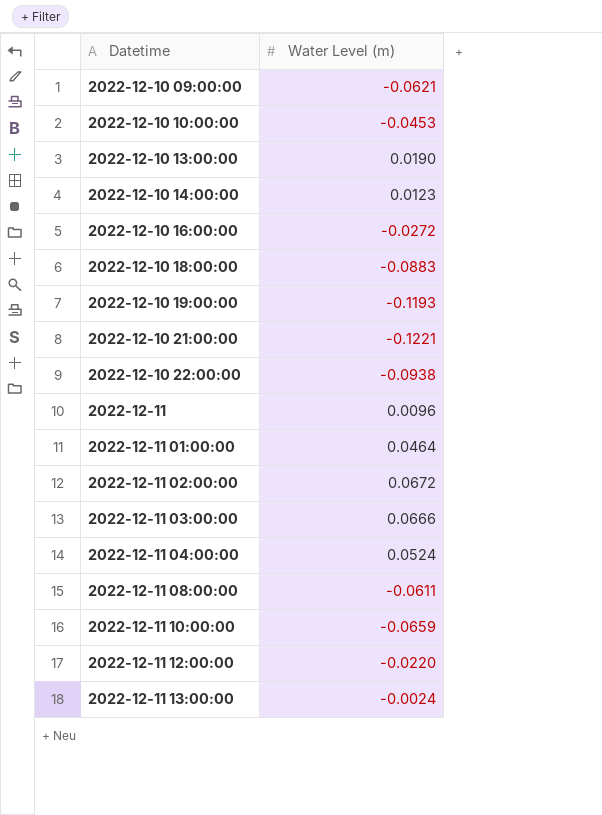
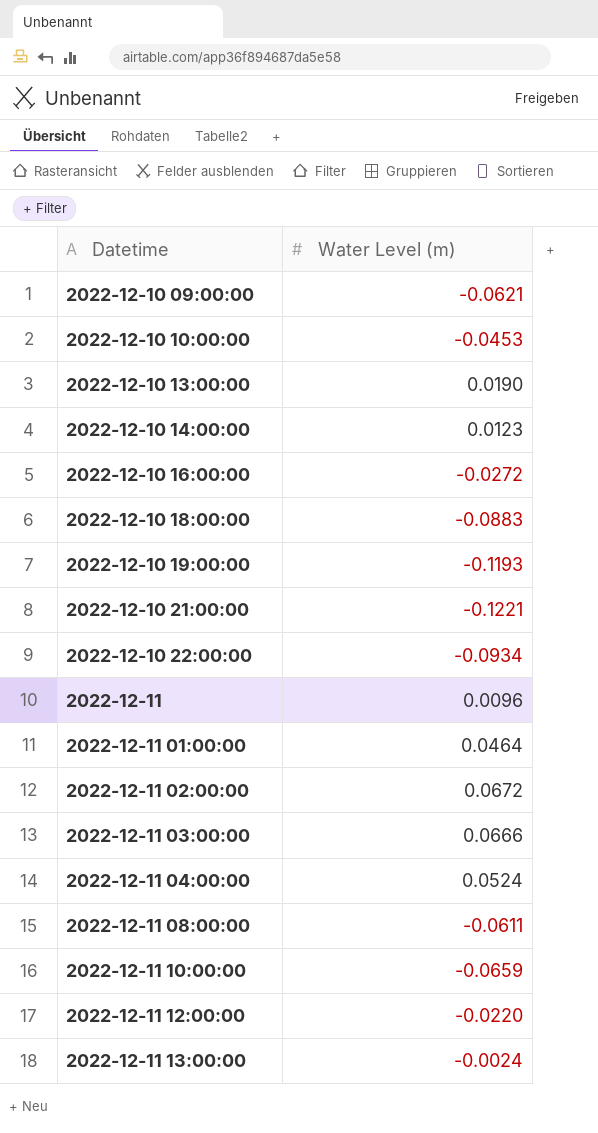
2022-12-10 22:00:00 | Water Level (m): -0.0938 -> -0.0934

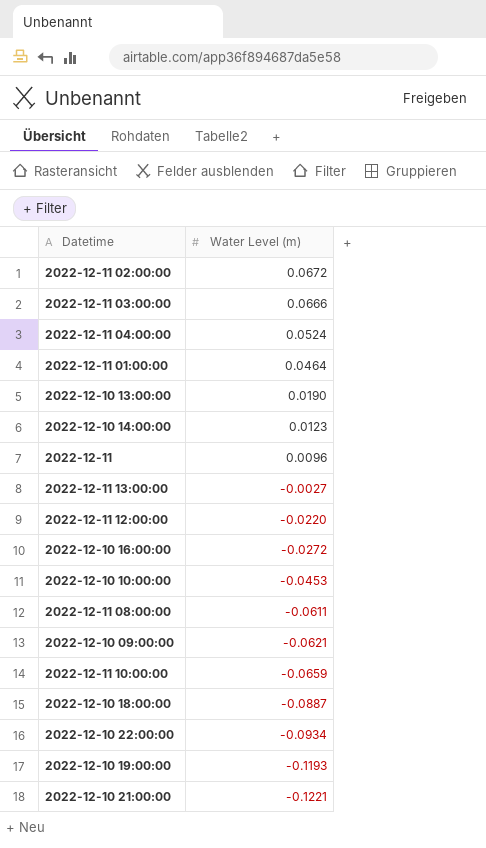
row order: Datetime ascending -> Water Level (m) descending
2022-12-11 13:00:00 | Water Level (m): -0.0024 -> -0.0027
2022-12-10 18:00:00 | Water Level (m): -0.0883 -> -0.0887

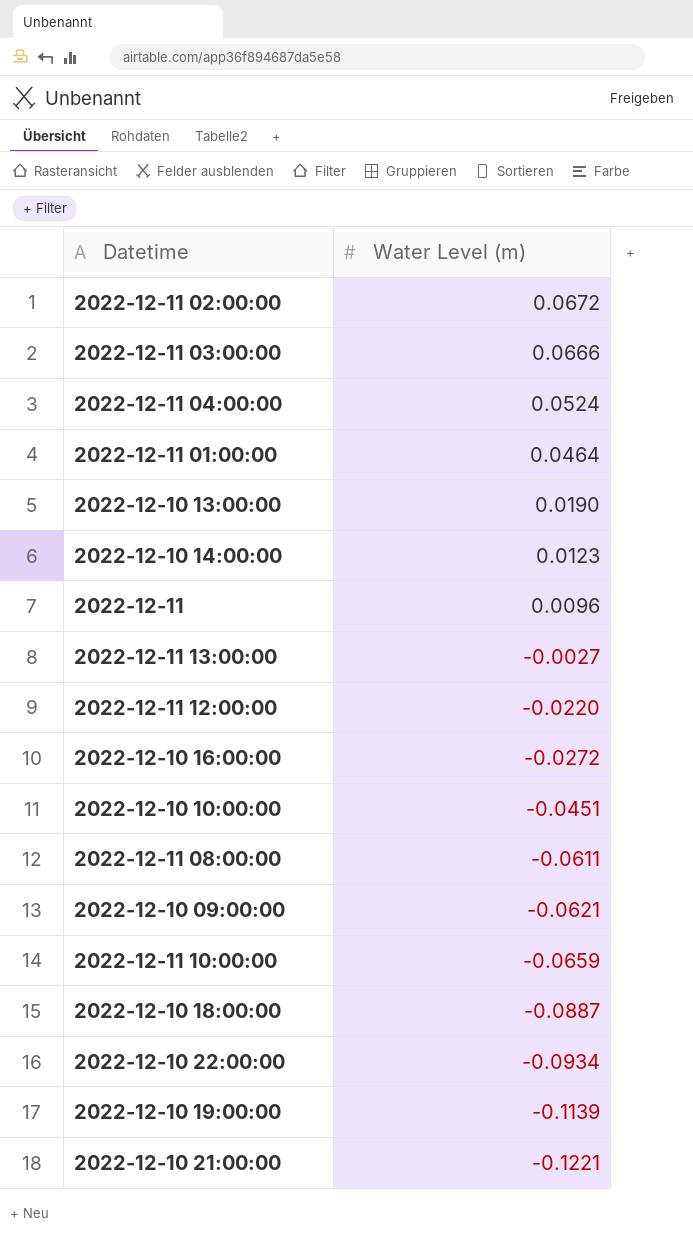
2022-12-10 10:00:00 | Water Level (m): -0.0453 -> -0.0451
2022-12-10 19:00:00 | Water Level (m): -0.1193 -> -0.1139

